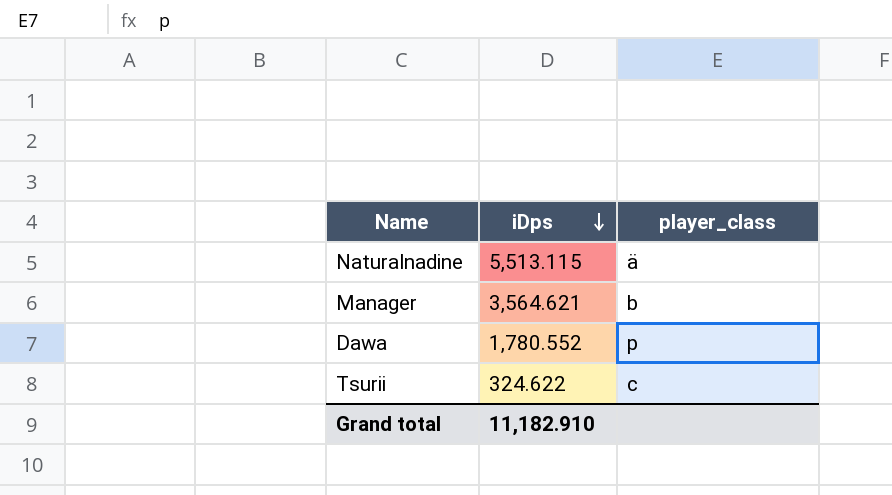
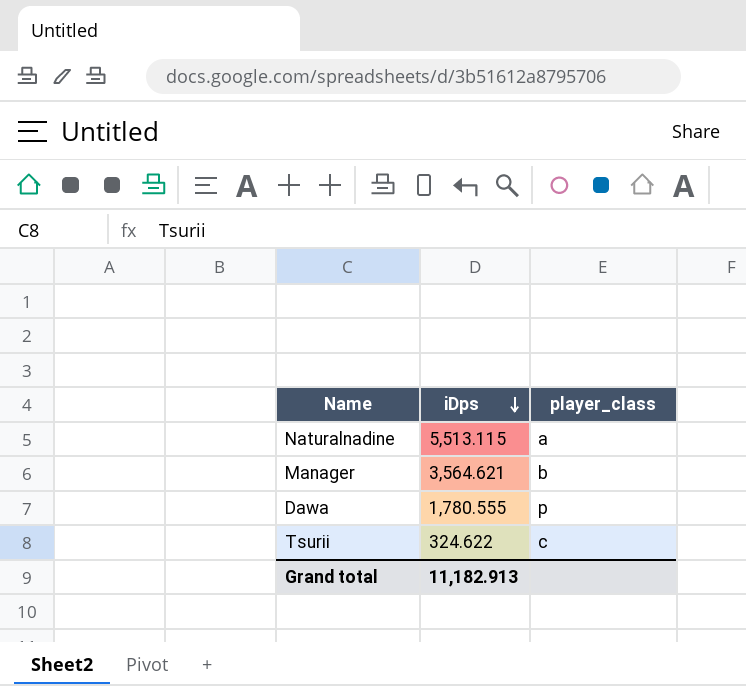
Naturalnadine | player_class: ä -> a
Dawa | iDps: 1,780.552 -> 1,780.555
Grand total | iDps: 11,182.910 -> 11,182.913

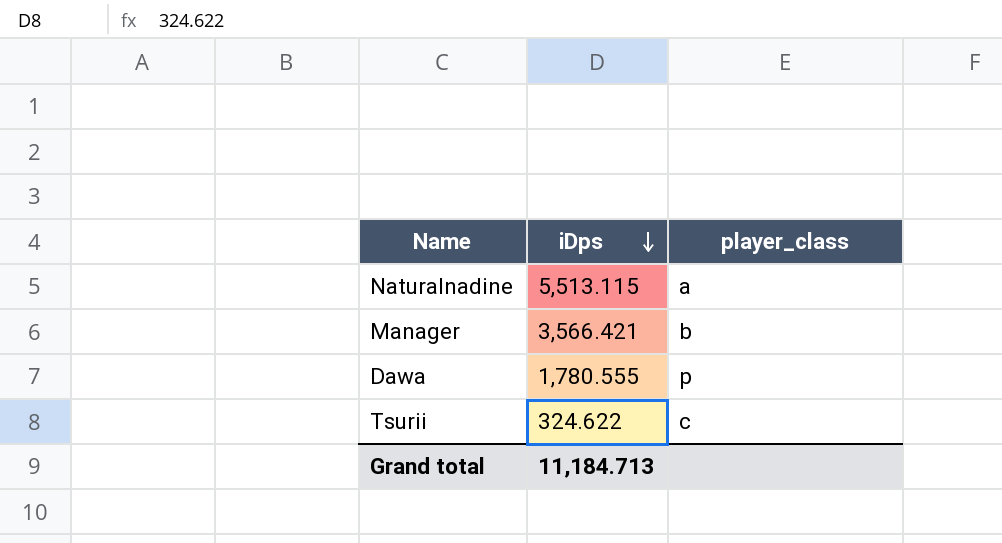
Manager | iDps: 3,564.621 -> 3,566.421
Grand total | iDps: 11,182.913 -> 11,184.713

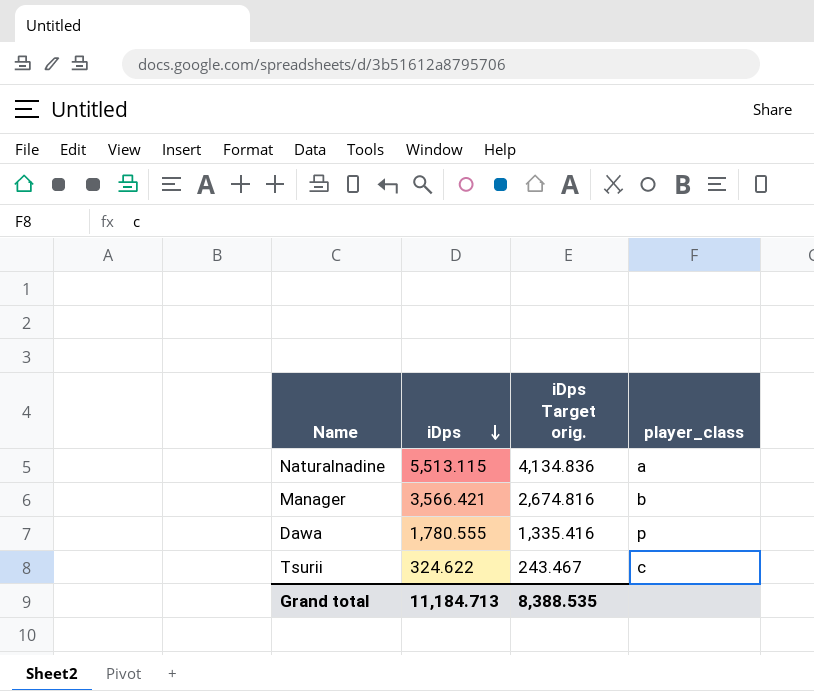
column iDps Target orig. | formula: none -> [iDps] * 0.75

